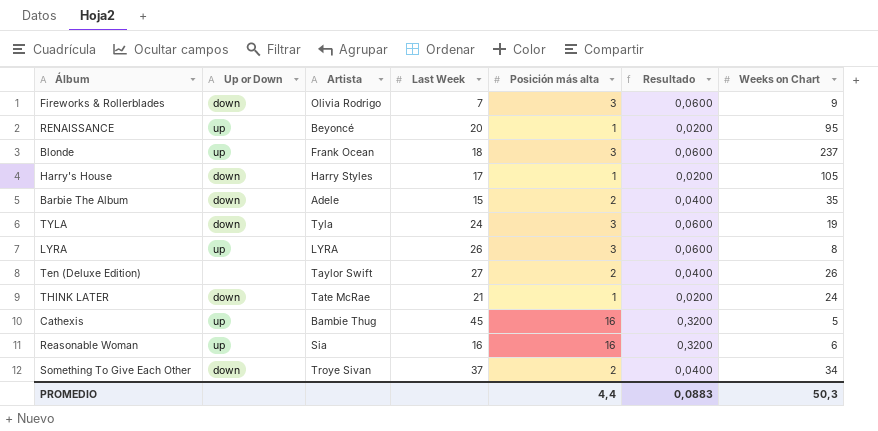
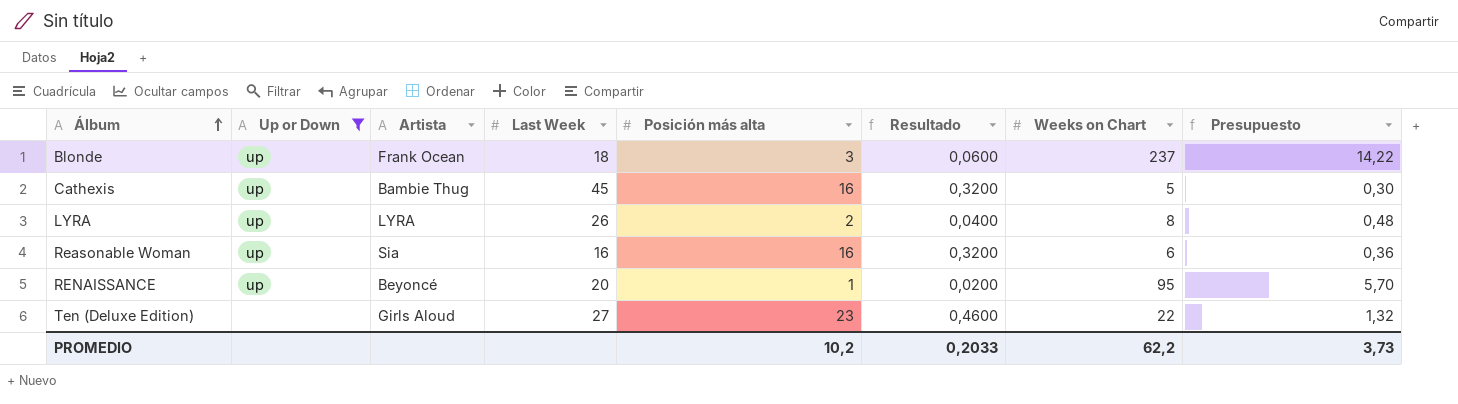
filter: none -> Up or Down != down
row order: none -> Álbum ascending
column Presupuesto | formula: none -> [Weeks on Chart] * 0,06
LYRA | Posición más alta: 3 -> 2
LYRA | Resultado: 0,0600 -> 0,0400
Ten (Deluxe Edition) | Artista: Taylor Swift -> Girls Aloud
Ten (Deluxe Edition) | Posición más alta: 2 -> 23
Ten (Deluxe Edition) | Resultado: 0,0400 -> 0,4600
Ten (Deluxe Edition) | Weeks on Chart: 26 -> 22
PROMEDIO | Posición más alta: 4,4 -> 10,2
PROMEDIO | Resultado: 0,0883 -> 0,2033
PROMEDIO | Weeks on Chart: 50,3 -> 62,2

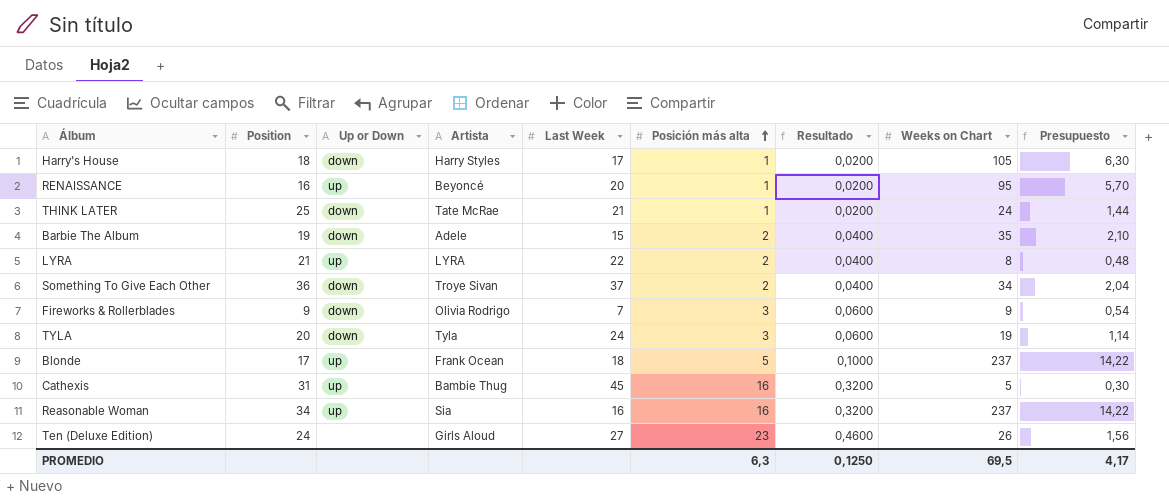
filter: Up or Down != down -> none
row order: Álbum ascending -> Posición más alta ascending
column Position | position: none -> 2
LYRA | Last Week: 26 -> 22
Blonde | Posición más alta: 3 -> 5
Blonde | Resultado: 0,0600 -> 0,1000
Reasonable Woman | Weeks on Chart: 6 -> 237
Reasonable Woman | Presupuesto: 0,36 -> 14,22
Ten (Deluxe Edition) | Weeks on Chart: 22 -> 26
Ten (Deluxe Edition) | Presupuesto: 1,32 -> 1,56
PROMEDIO | Posición más alta: 10,2 -> 6,3
PROMEDIO | Resultado: 0,2033 -> 0,1250
PROMEDIO | Weeks on Chart: 62,2 -> 69,5
PROMEDIO | Presupuesto: 3,73 -> 4,17

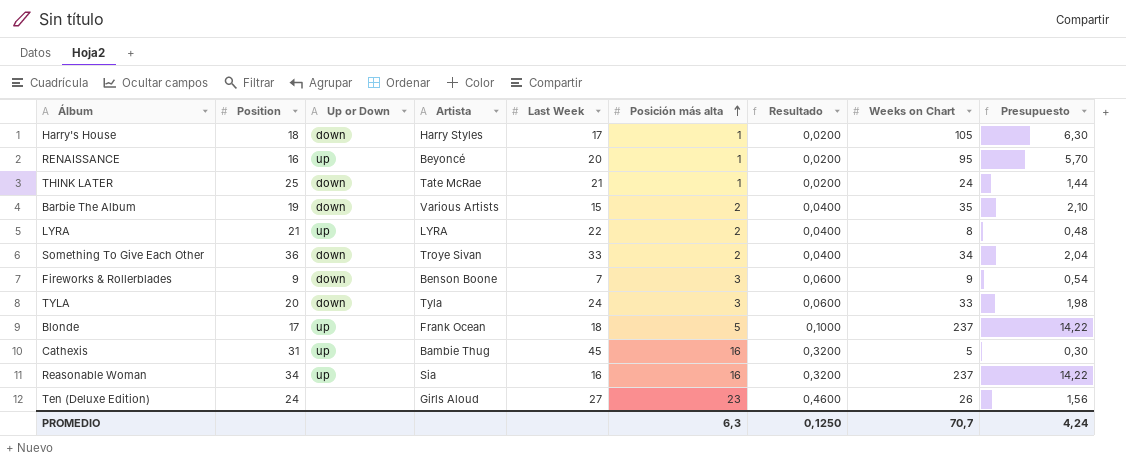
Barbie The Album | Artista: Adele -> Various Artists
Something To Give Each Other | Last Week: 37 -> 33
Fireworks & Rollerblades | Artista: Olivia Rodrigo -> Benson Boone
TYLA | Weeks on Chart: 19 -> 33
TYLA | Presupuesto: 1,14 -> 1,98
PROMEDIO | Weeks on Chart: 69,5 -> 70,7
PROMEDIO | Presupuesto: 4,17 -> 4,24

